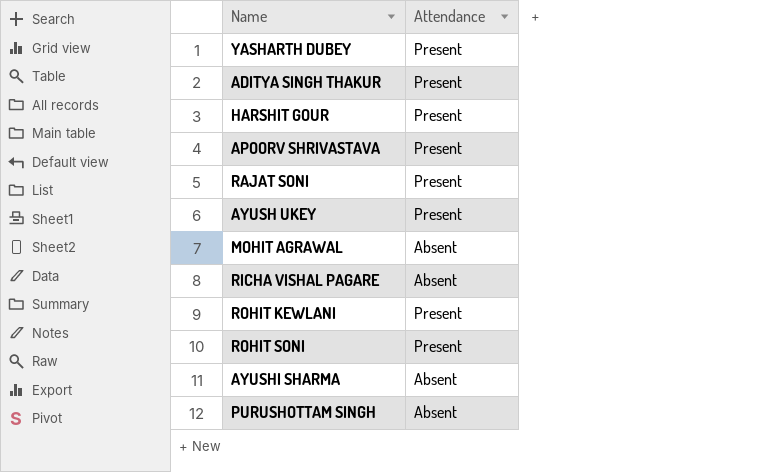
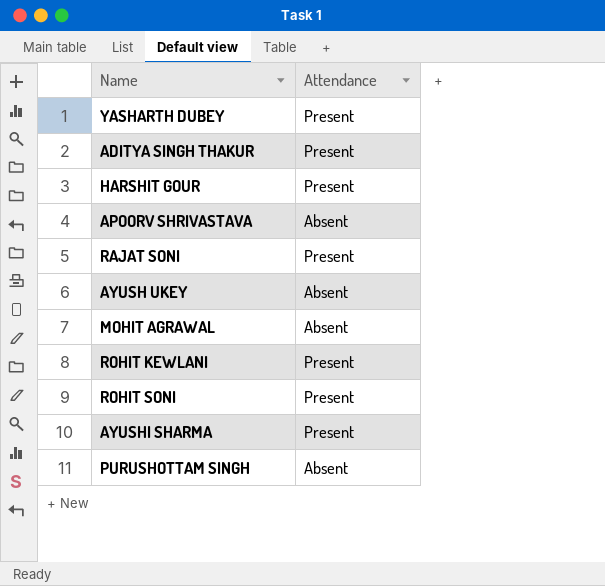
row RICHA VISHAL PAGARE: Absent -> none
APOORV SHRIVASTAVA | Attendance: Present -> Absent
AYUSH UKEY | Attendance: Present -> Absent
AYUSHI SHARMA | Attendance: Absent -> Present

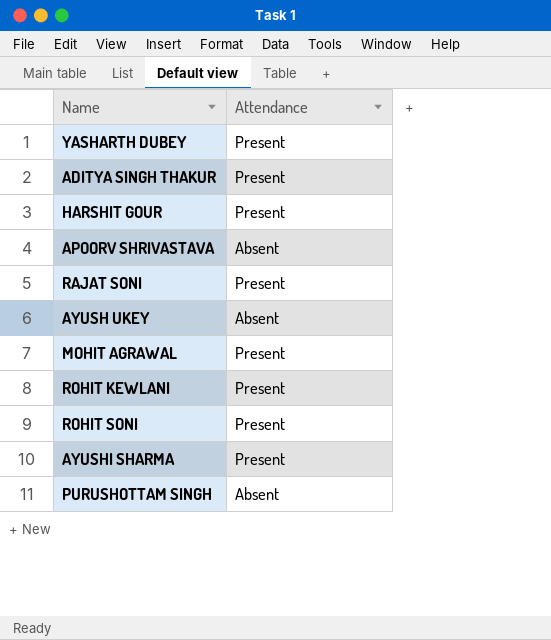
MOHIT AGRAWAL | Attendance: Absent -> Present

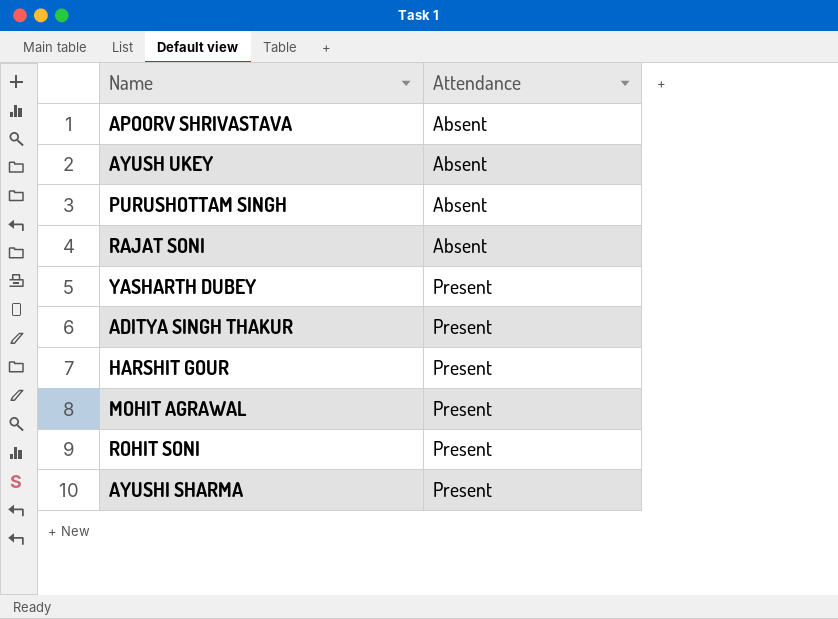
row order: none -> Attendance ascending
row ROHIT KEWLANI: Present -> none
RAJAT SONI | Attendance: Present -> Absent

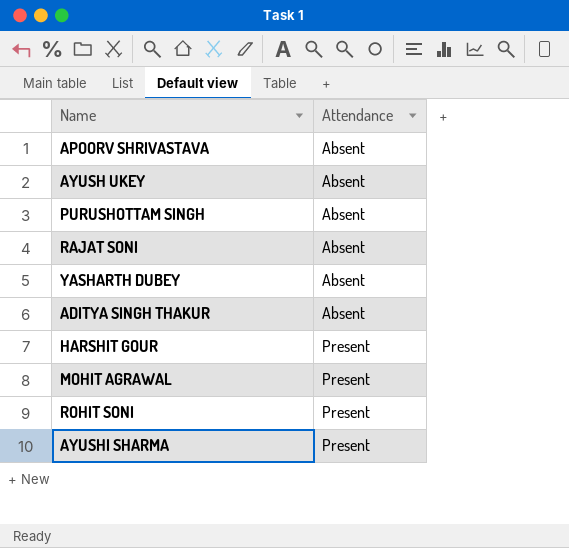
YASHARTH DUBEY | Attendance: Present -> Absent
ADITYA SINGH THAKUR | Attendance: Present -> Absent

